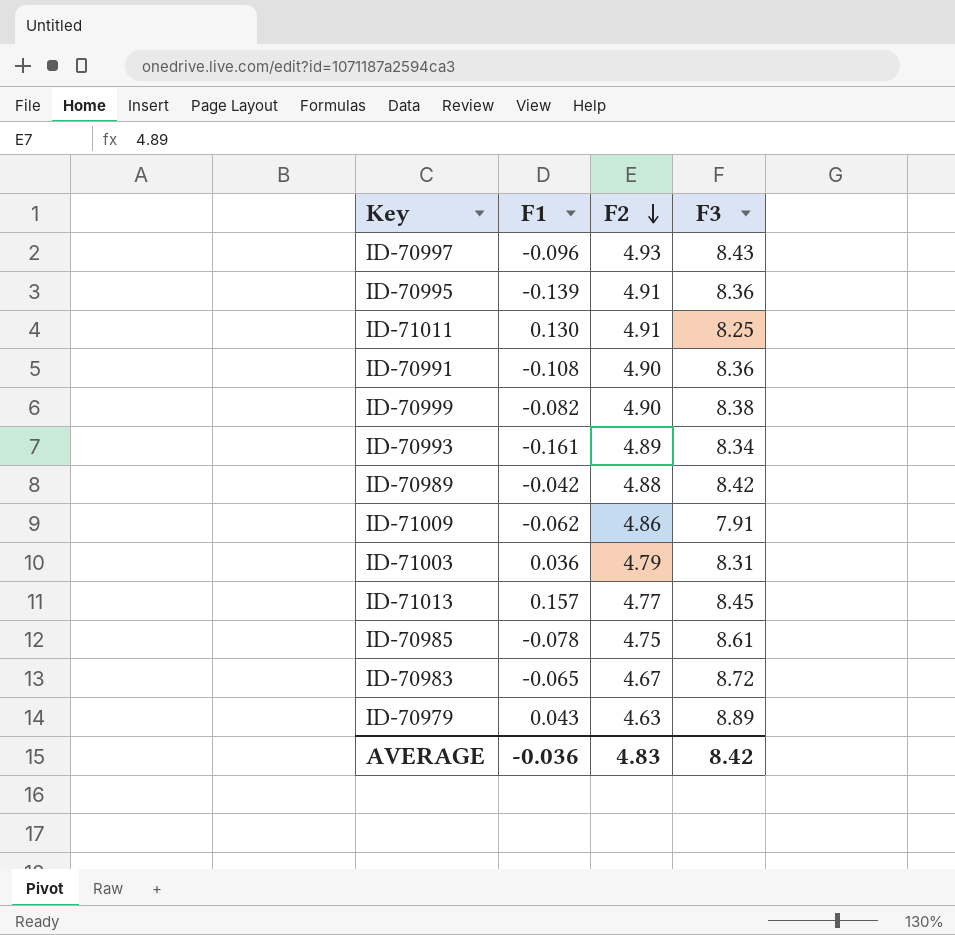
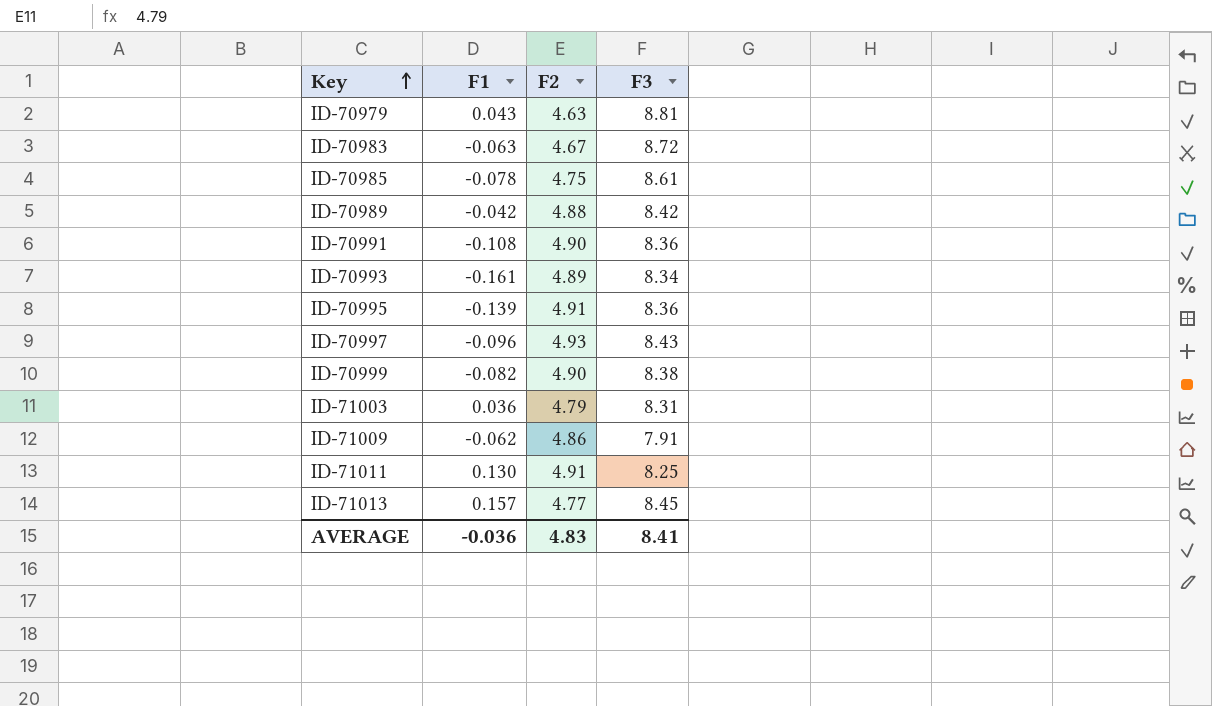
row order: F2 descending -> Key ascending
ID-70979 | F3: 8.89 -> 8.81
ID-70983 | F1: -0.065 -> -0.063
AVERAGE | F3: 8.42 -> 8.41

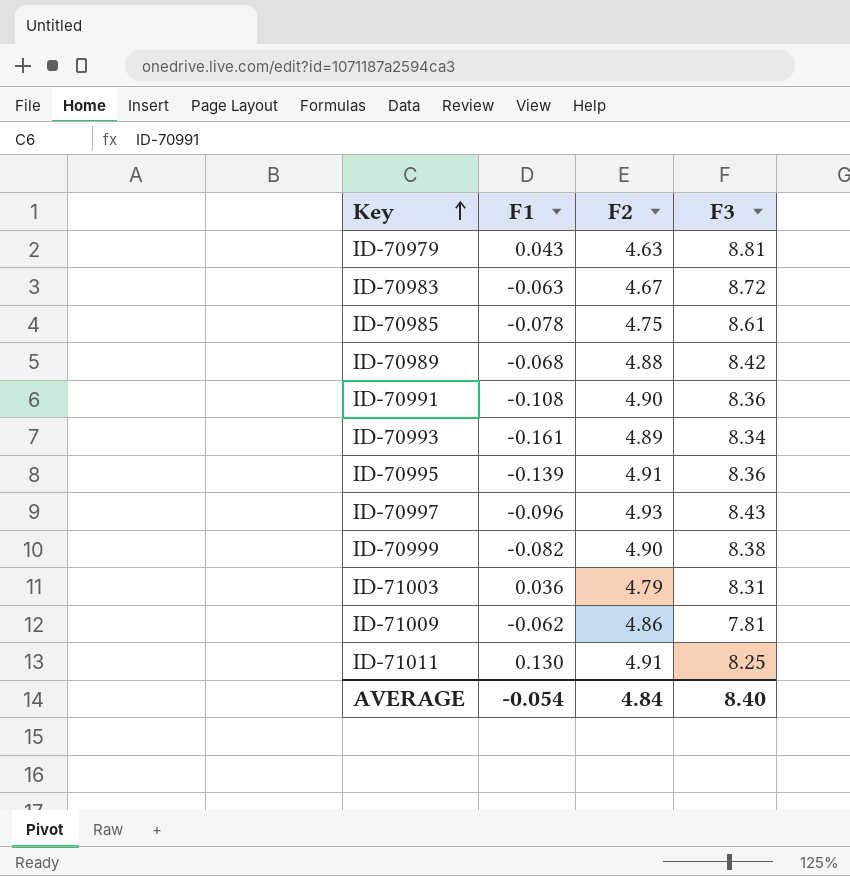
row ID-71013: 0.157 | 4.77 | 8.45 -> none
ID-70989 | F1: -0.042 -> -0.068
ID-71009 | F3: 7.91 -> 7.81
AVERAGE | F1: -0.036 -> -0.054
AVERAGE | F2: 4.83 -> 4.84
AVERAGE | F3: 8.41 -> 8.40

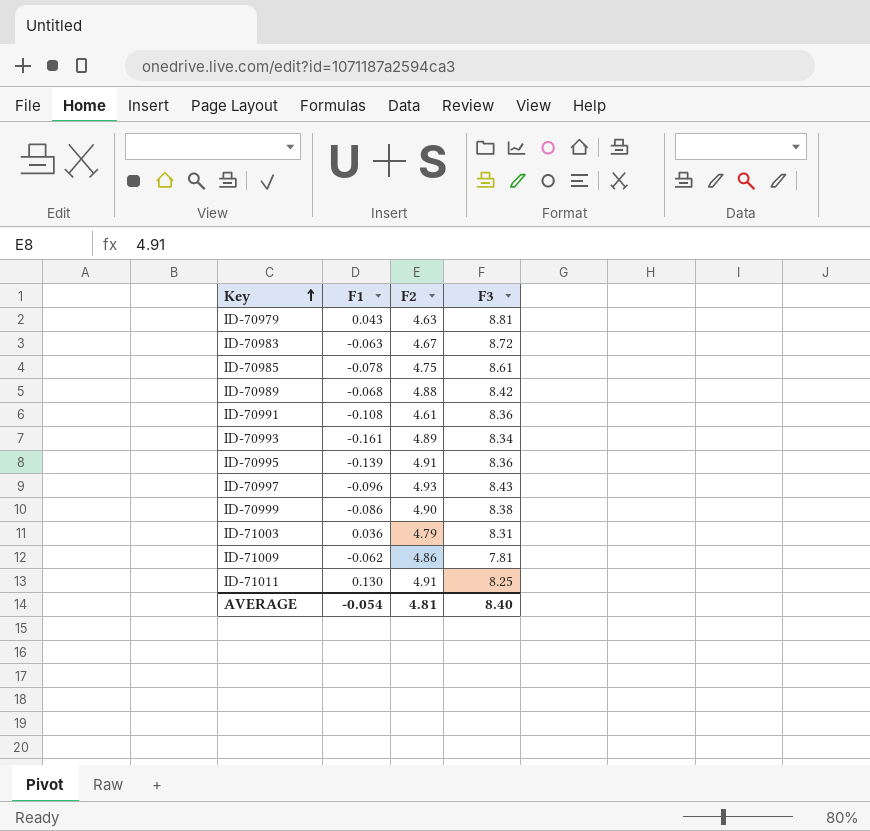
ID-70991 | F2: 4.90 -> 4.61
ID-70999 | F1: -0.082 -> -0.086
AVERAGE | F2: 4.84 -> 4.81

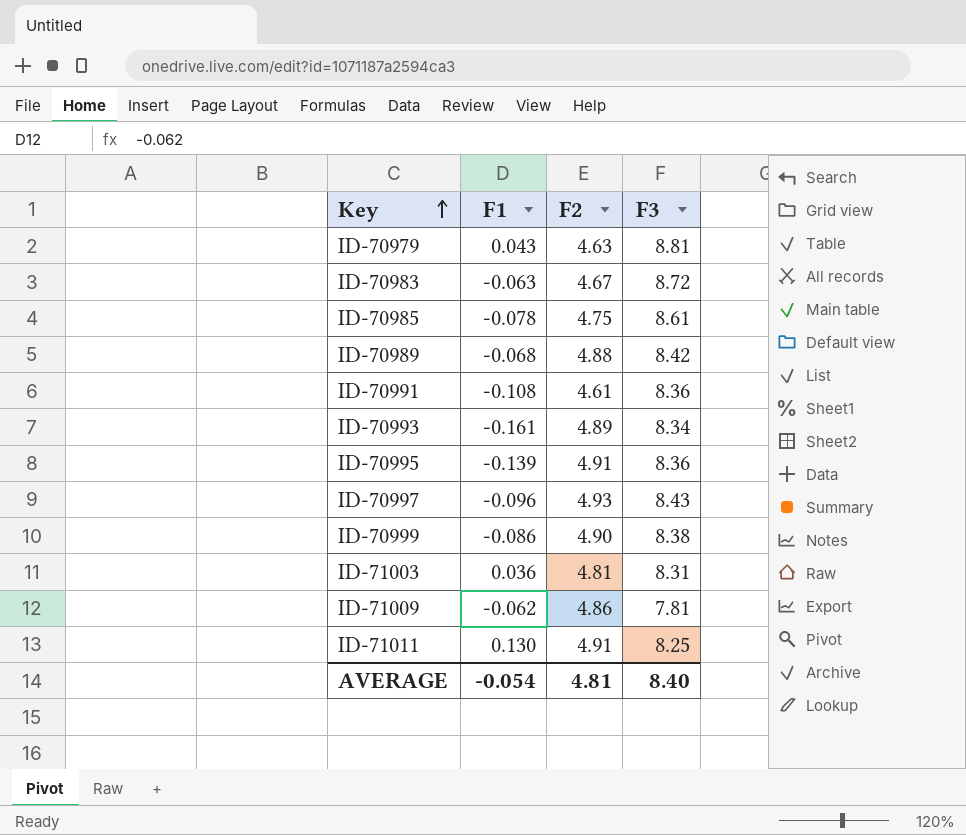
ID-71003 | F2: 4.79 -> 4.81

